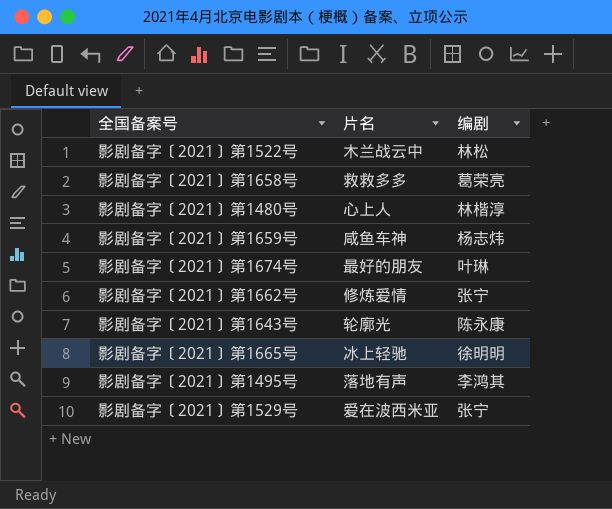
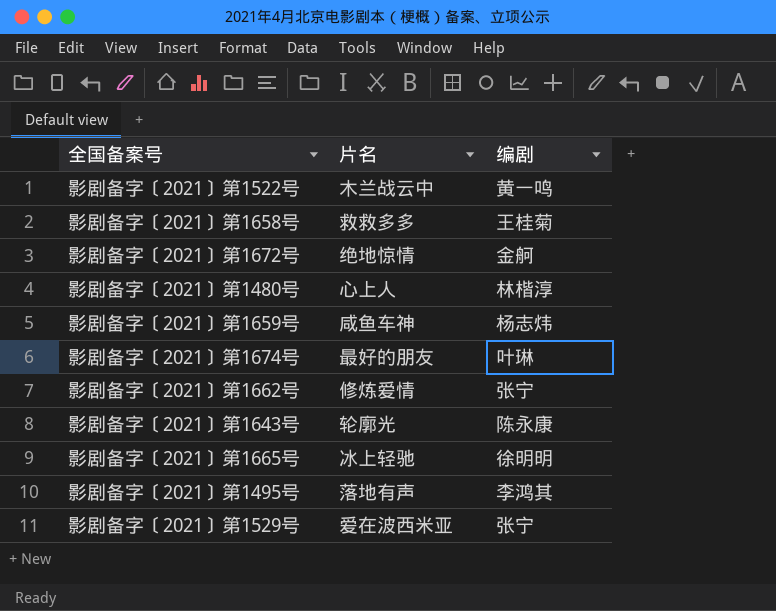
影剧备字〔2021〕第1522号 | 编剧: 林松 -> 黄一鸣
影剧备字〔2021〕第1658号 | 编剧: 葛荣亮 -> 王桂菊
row 影剧备字〔2021〕第1672号: none -> 绝地惊情 | 金舸

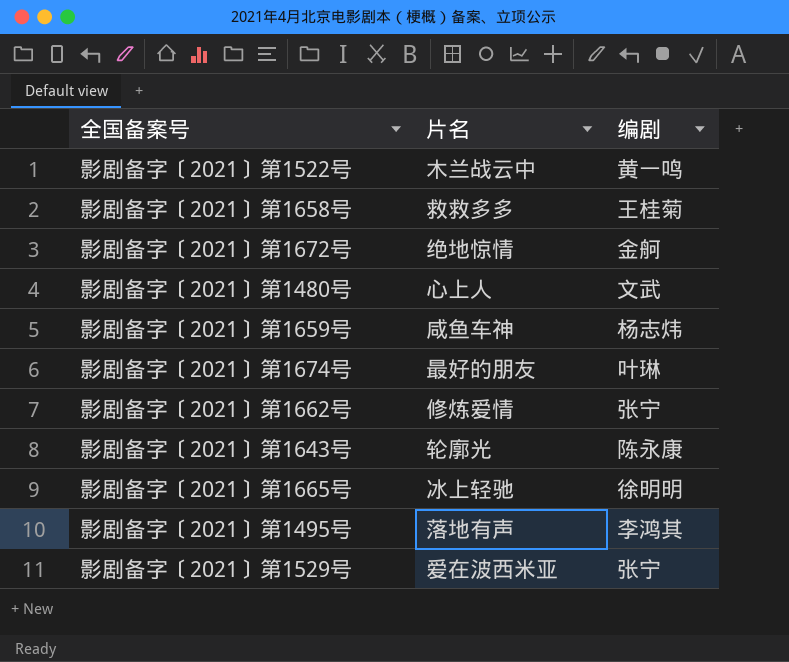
影剧备字〔2021〕第1480号 | 编剧: 林楷淳 -> 文武

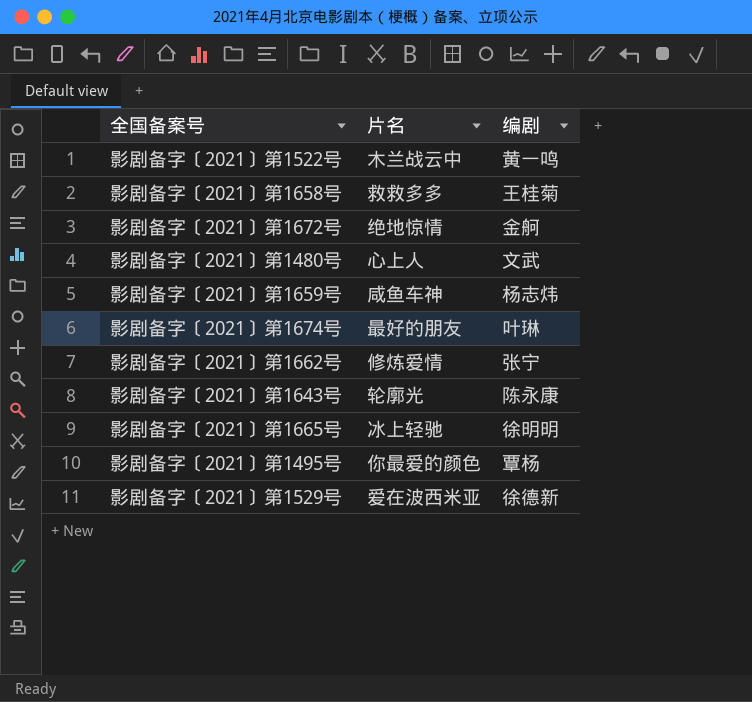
影剧备字〔2021〕第1495号 | 片名: 落地有声 -> 你最爱的颜色
影剧备字〔2021〕第1495号 | 编剧: 李鸿其 -> 覃杨
影剧备字〔2021〕第1529号 | 编剧: 张宁 -> 徐德新

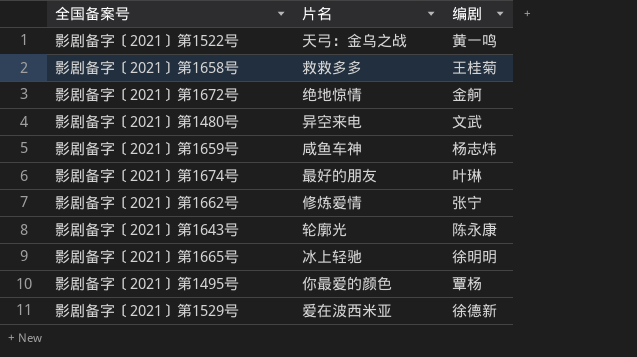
影剧备字〔2021〕第1522号 | 片名: 木兰战云中 -> 天弓：金乌之战
影剧备字〔2021〕第1480号 | 片名: 心上人 -> 异空来电

